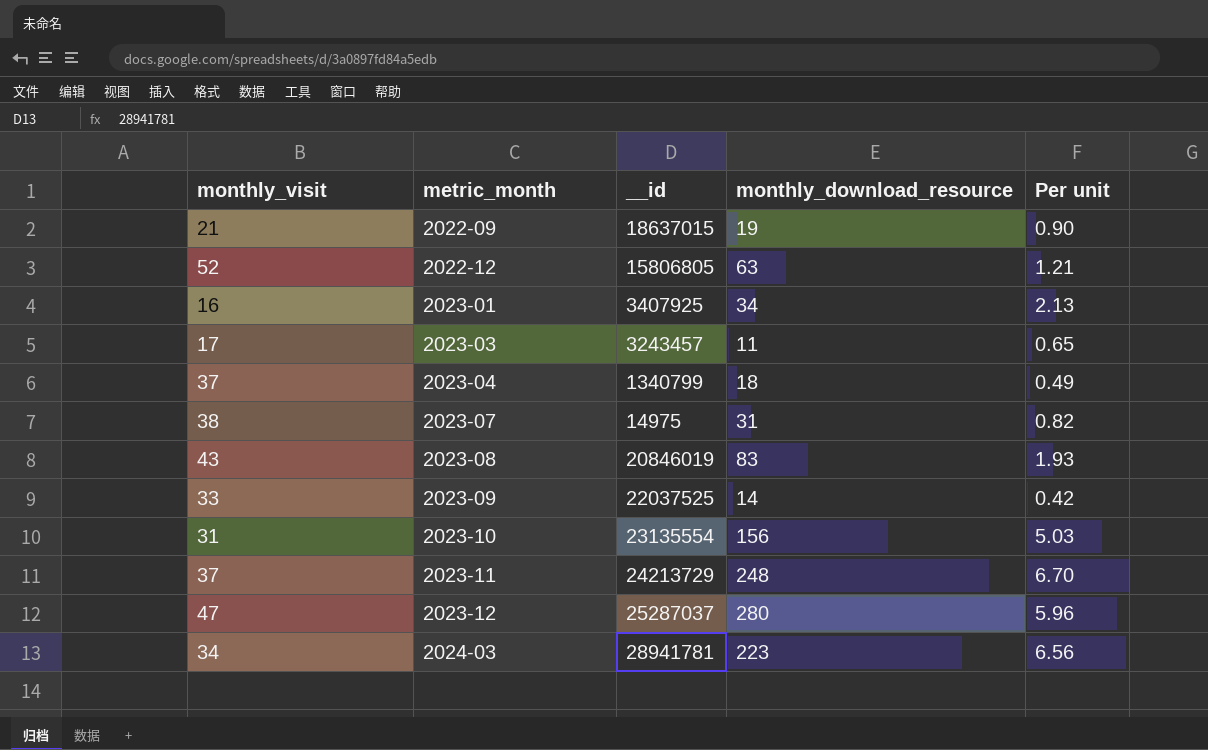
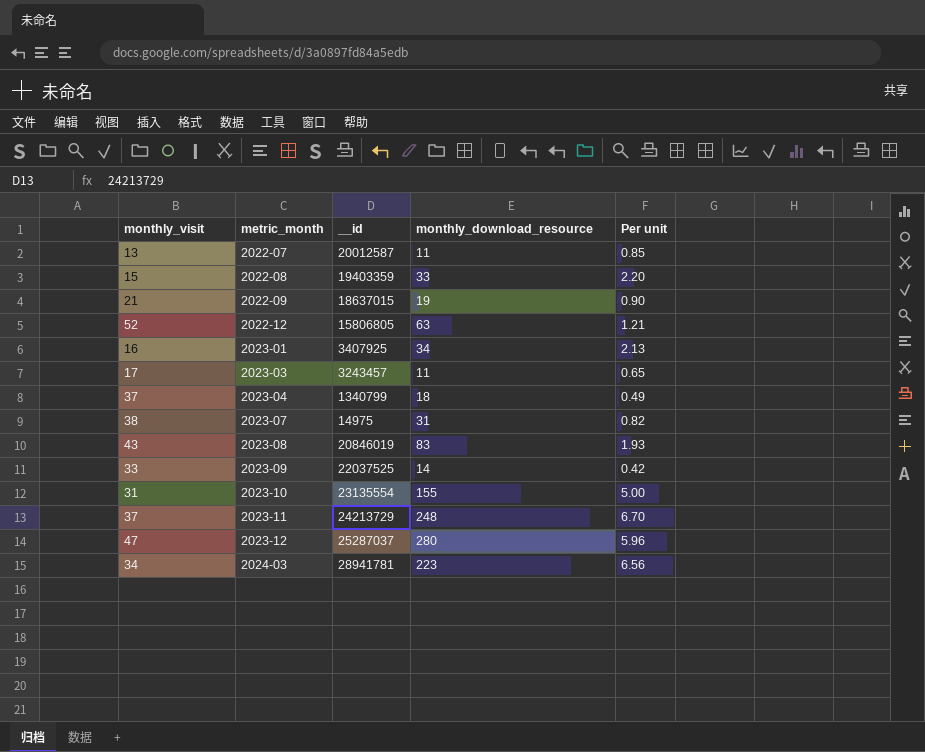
row 2022-07: none -> 13 | 20012587 | 11 | 0.85
row 2022-08: none -> 15 | 19403359 | 33 | 2.20
2023-10 | monthly_download_resource: 156 -> 155
2023-10 | Per unit: 5.03 -> 5.00

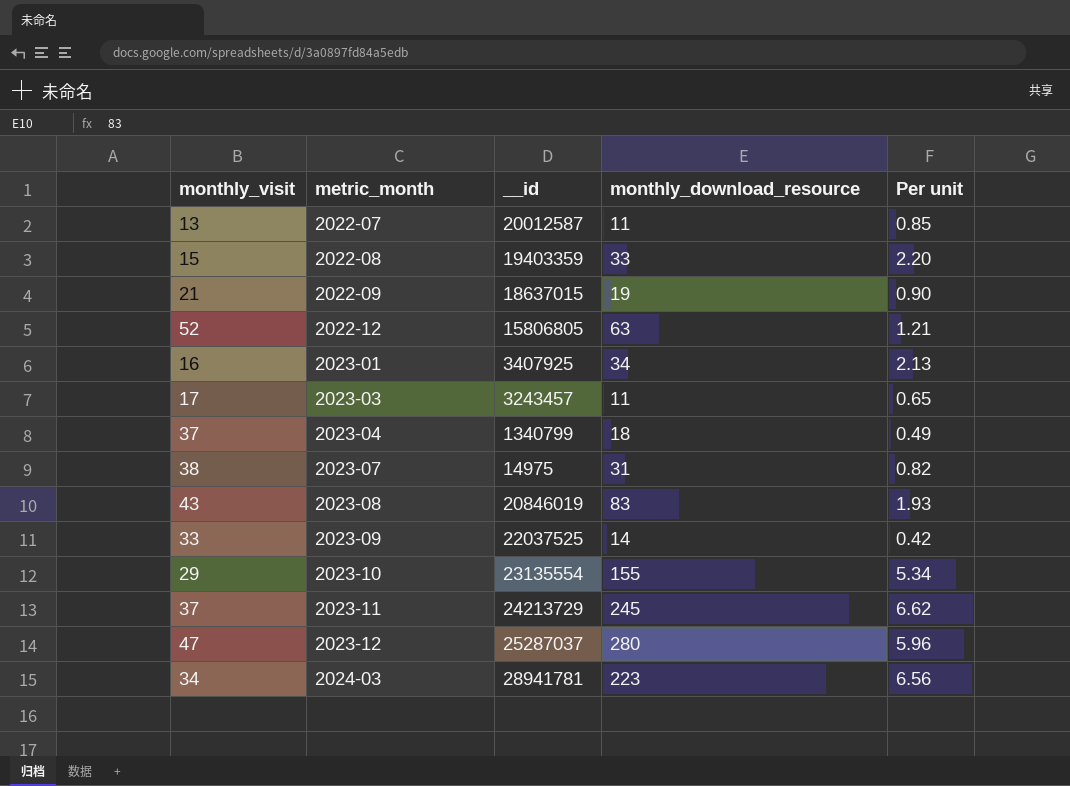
2023-10 | monthly_visit: 31 -> 29
2023-10 | Per unit: 5.00 -> 5.34
2023-11 | monthly_download_resource: 248 -> 245
2023-11 | Per unit: 6.70 -> 6.62

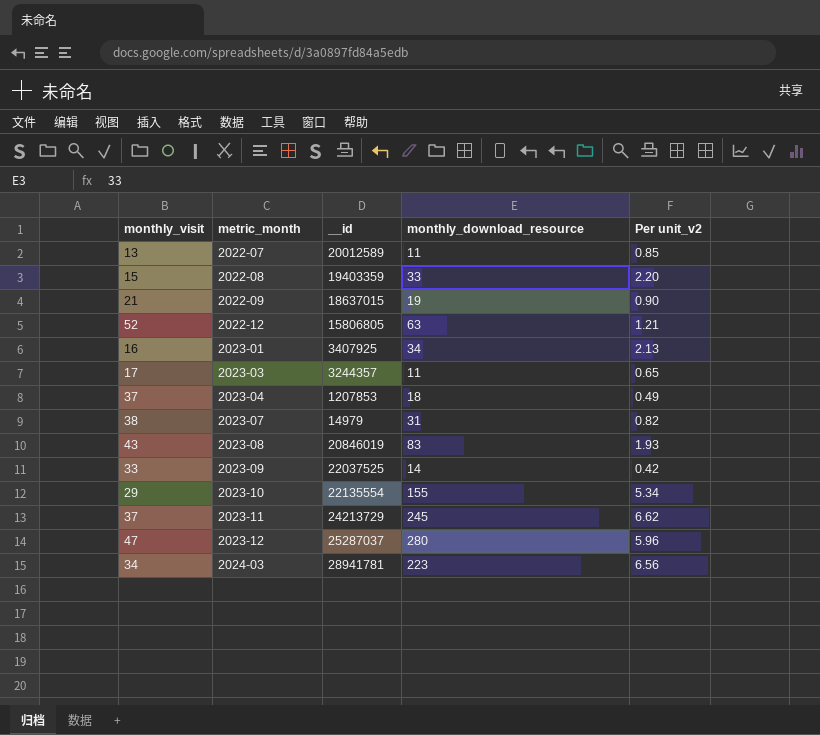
column name: Per unit -> Per unit_v2
2022-07 | __id: 20012587 -> 20012589
2023-03 | __id: 3243457 -> 3244357
2023-04 | __id: 1340799 -> 1207853
2023-07 | __id: 14975 -> 14979
2023-10 | __id: 23135554 -> 22135554

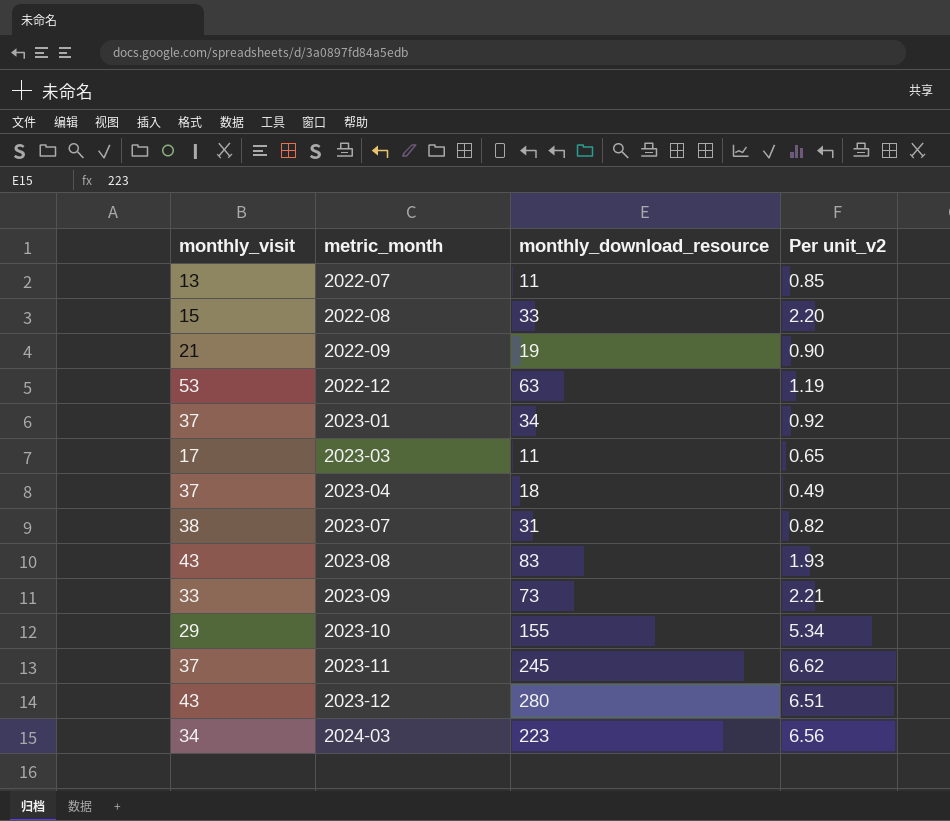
column __id | position: 3 -> none
2022-12 | monthly_visit: 52 -> 53
2022-12 | Per unit_v2: 1.21 -> 1.19
2023-01 | monthly_visit: 16 -> 37
2023-01 | Per unit_v2: 2.13 -> 0.92
2023-09 | monthly_download_resource: 14 -> 73
2023-09 | Per unit_v2: 0.42 -> 2.21
2023-12 | monthly_visit: 47 -> 43
2023-12 | Per unit_v2: 5.96 -> 6.51

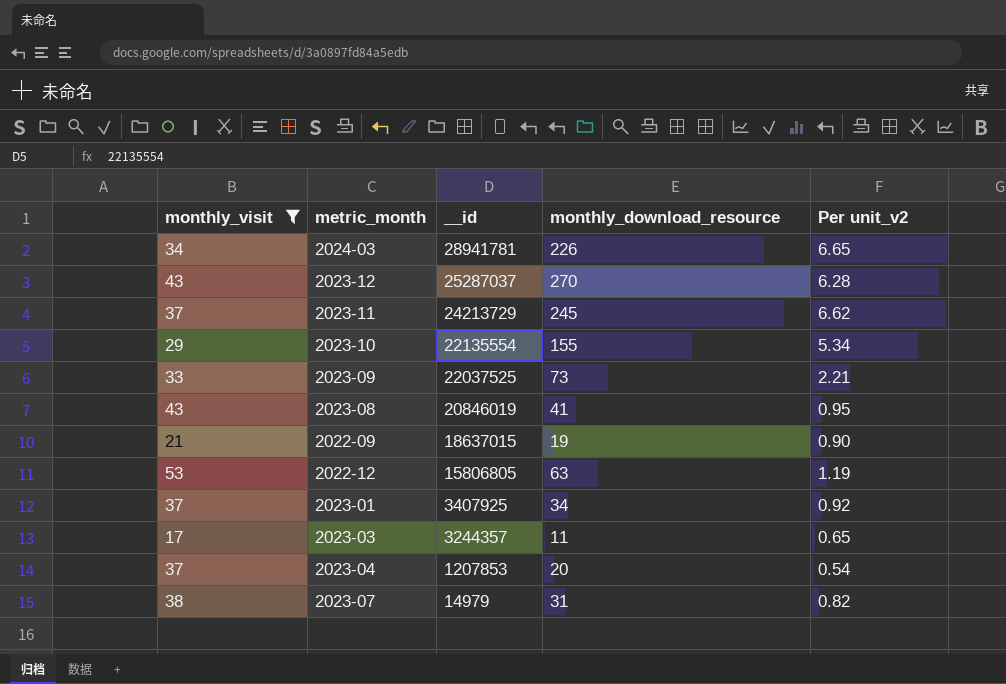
filter: none -> monthly_visit >= 17
row order: metric_month ascending -> __id descending
column __id | position: none -> 3
2024-03 | monthly_download_resource: 223 -> 226
2024-03 | Per unit_v2: 6.56 -> 6.65
2023-12 | monthly_download_resource: 280 -> 270
2023-12 | Per unit_v2: 6.51 -> 6.28
2023-08 | monthly_download_resource: 83 -> 41
2023-08 | Per unit_v2: 1.93 -> 0.95
2023-04 | monthly_download_resource: 18 -> 20
2023-04 | Per unit_v2: 0.49 -> 0.54

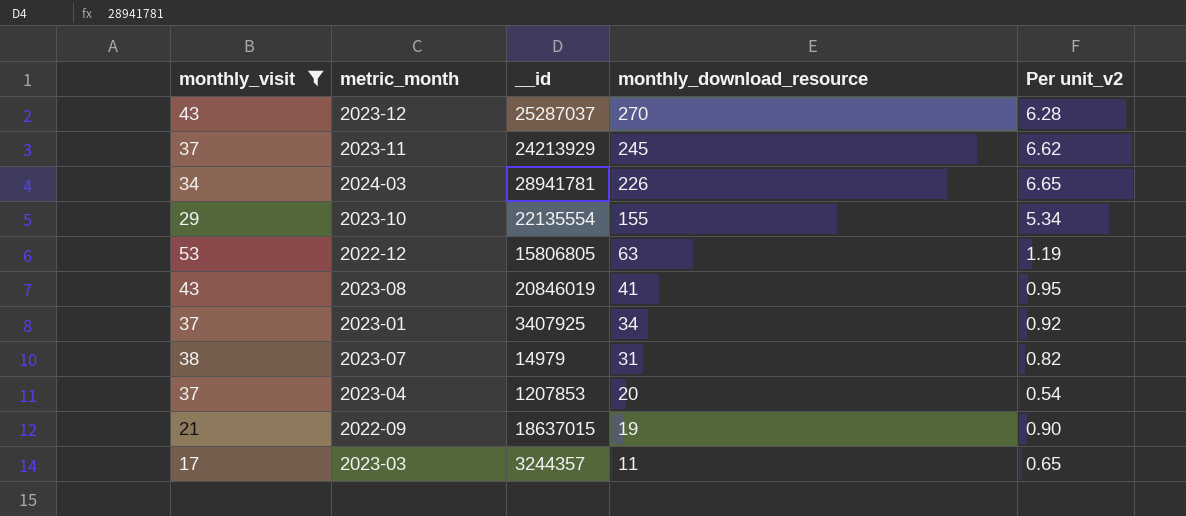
row order: __id descending -> monthly_download_resource descending
row 2023-09: 33 | 22037525 | 73 | 2.21 -> none
2023-11 | __id: 24213729 -> 24213929

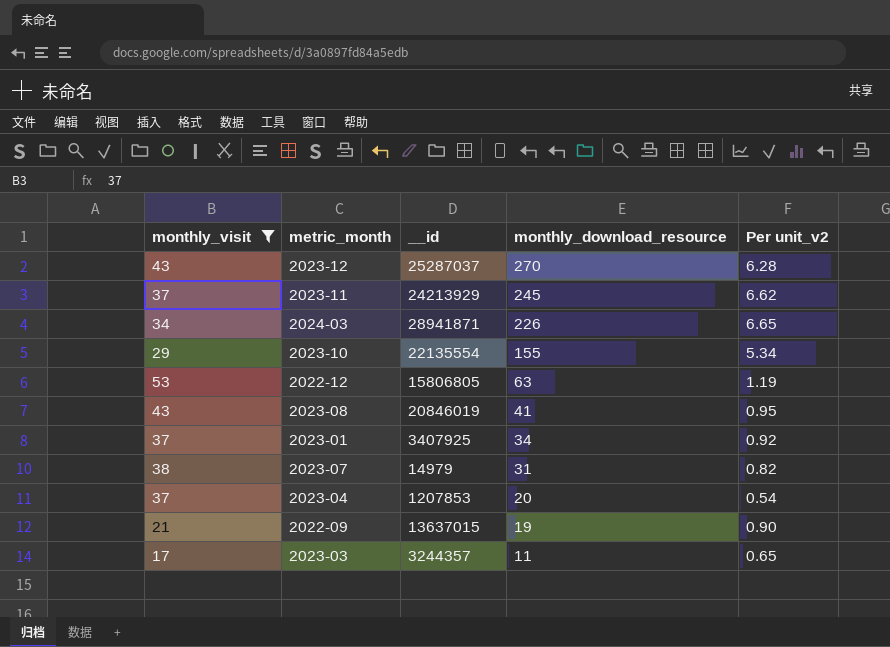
2024-03 | __id: 28941781 -> 28941871
2022-09 | __id: 18637015 -> 13637015

